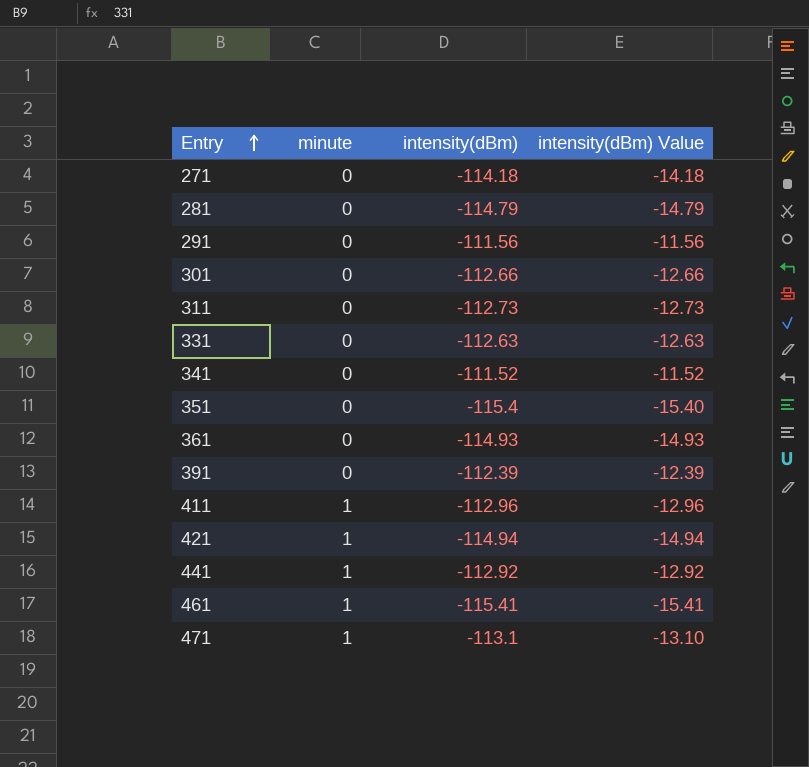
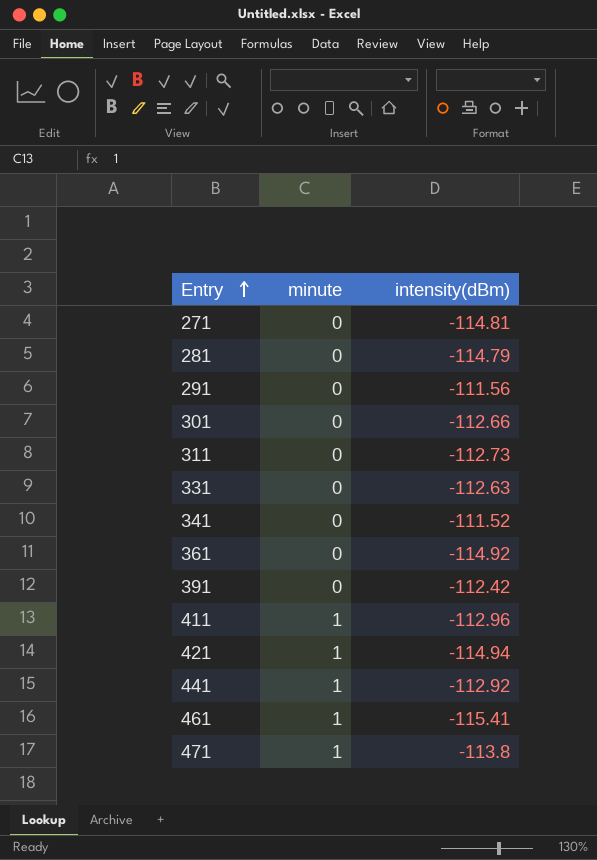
column intensity(dBm) Value | formula: [intensity(dBm)] + 100 -> none
row 351: 0 | -115.4 | -15.40 -> none
271 | intensity(dBm): -114.18 -> -114.81
361 | intensity(dBm): -114.93 -> -114.92
391 | intensity(dBm): -112.39 -> -112.42
471 | intensity(dBm): -113.1 -> -113.8

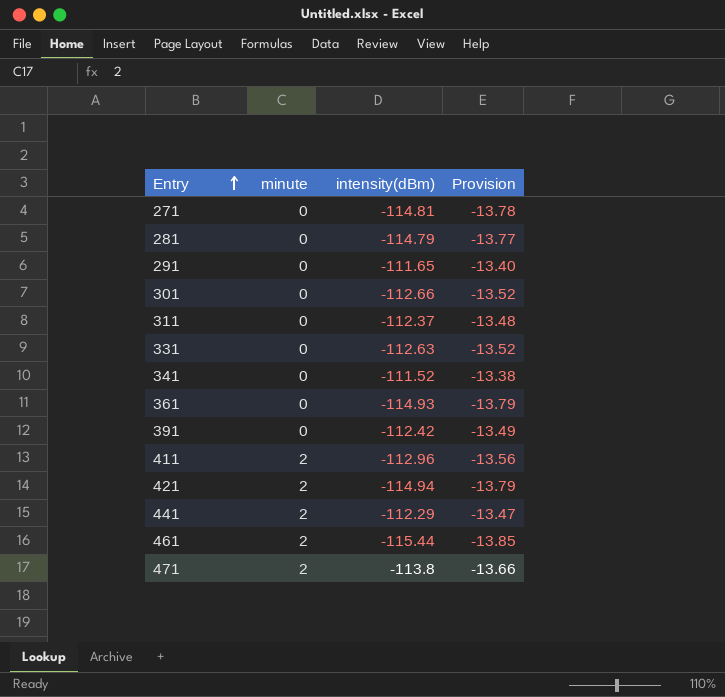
column Provision | formula: none -> [intensity(dBm)] * 0.12
291 | intensity(dBm): -111.56 -> -111.65
311 | intensity(dBm): -112.73 -> -112.37
361 | intensity(dBm): -114.92 -> -114.93
411 | minute: 1 -> 2
421 | minute: 1 -> 2
441 | minute: 1 -> 2
441 | intensity(dBm): -112.92 -> -112.29
461 | minute: 1 -> 2
461 | intensity(dBm): -115.41 -> -115.44
471 | minute: 1 -> 2

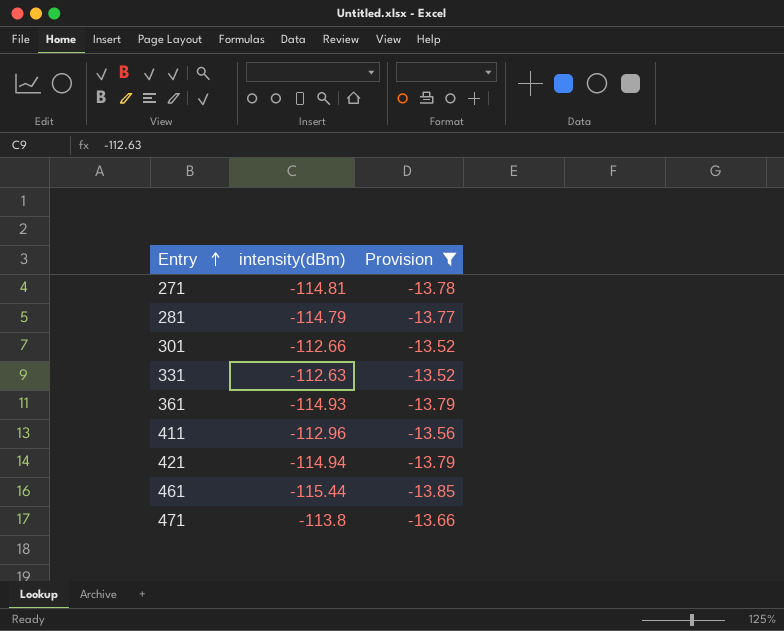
filter: none -> Provision <= -13.52
column minute | position: 2 -> none

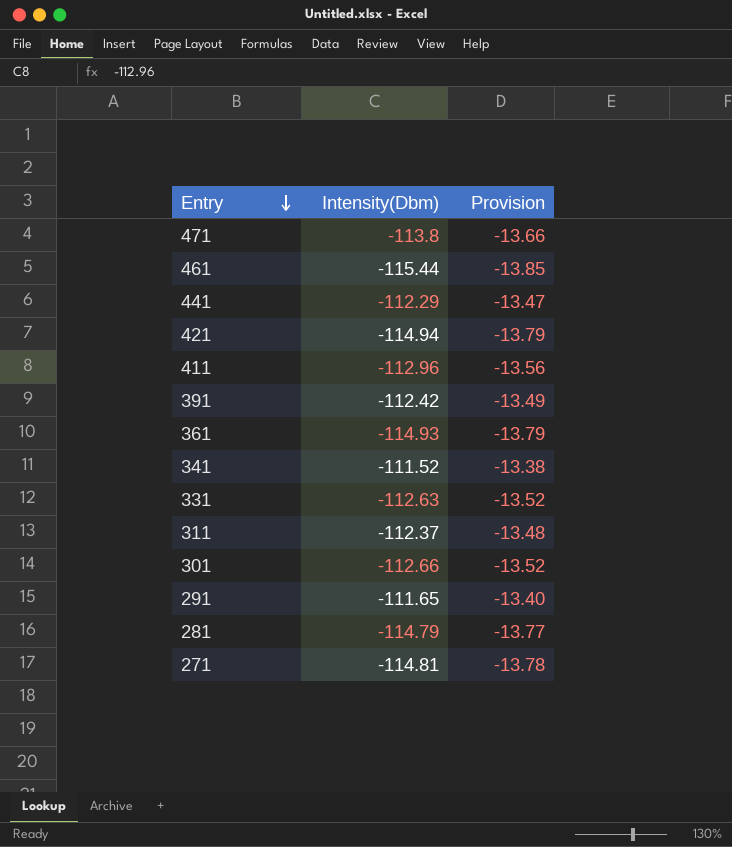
filter: Provision <= -13.52 -> none
row order: Entry ascending -> Entry descending
column name: intensity(dBm) -> Intensity(Dbm)

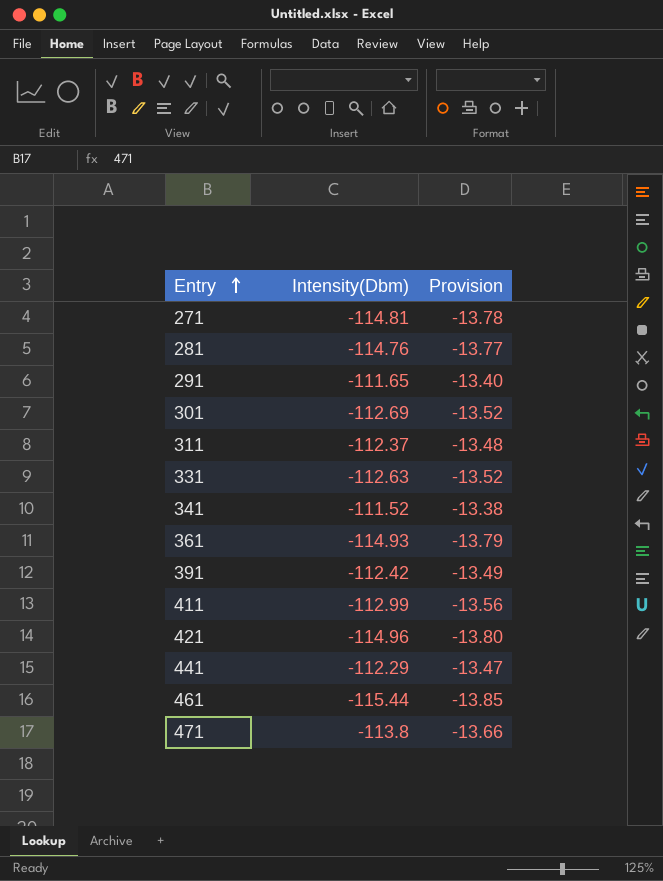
row order: Entry descending -> Entry ascending
281 | Intensity(Dbm): -114.79 -> -114.76
301 | Intensity(Dbm): -112.66 -> -112.69
411 | Intensity(Dbm): -112.96 -> -112.99
421 | Intensity(Dbm): -114.94 -> -114.96
421 | Provision: -13.79 -> -13.80

